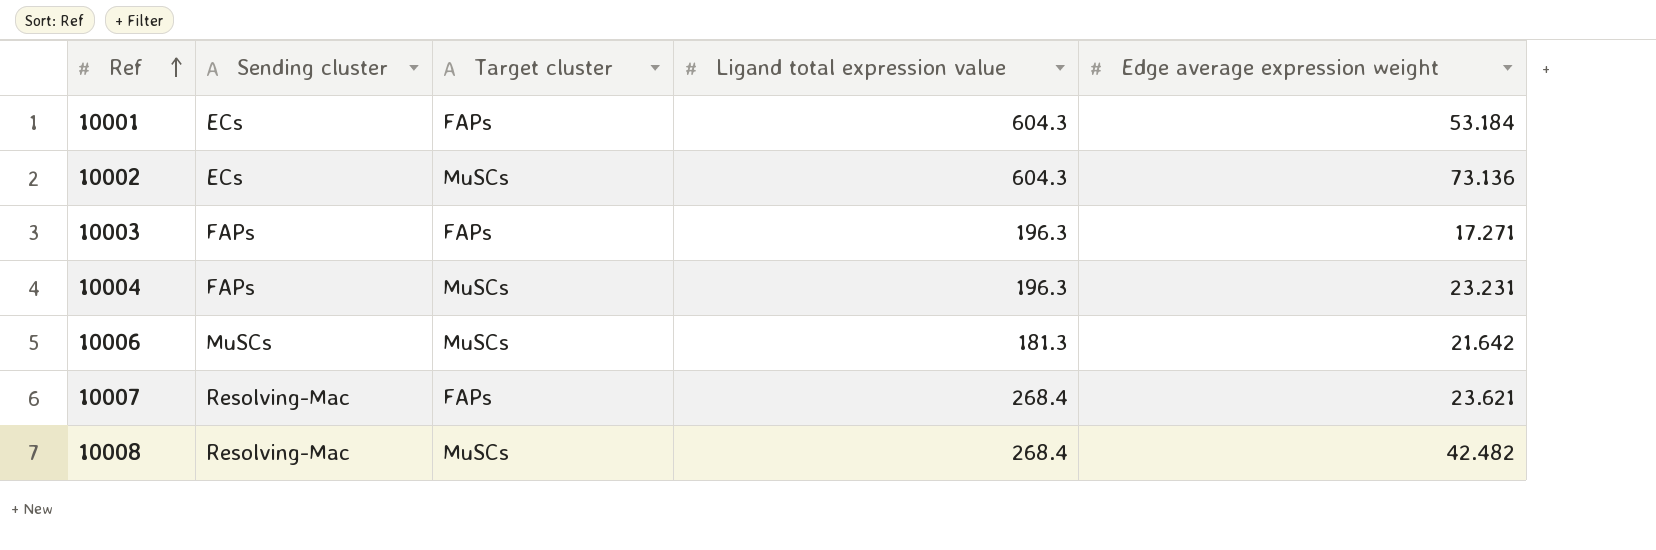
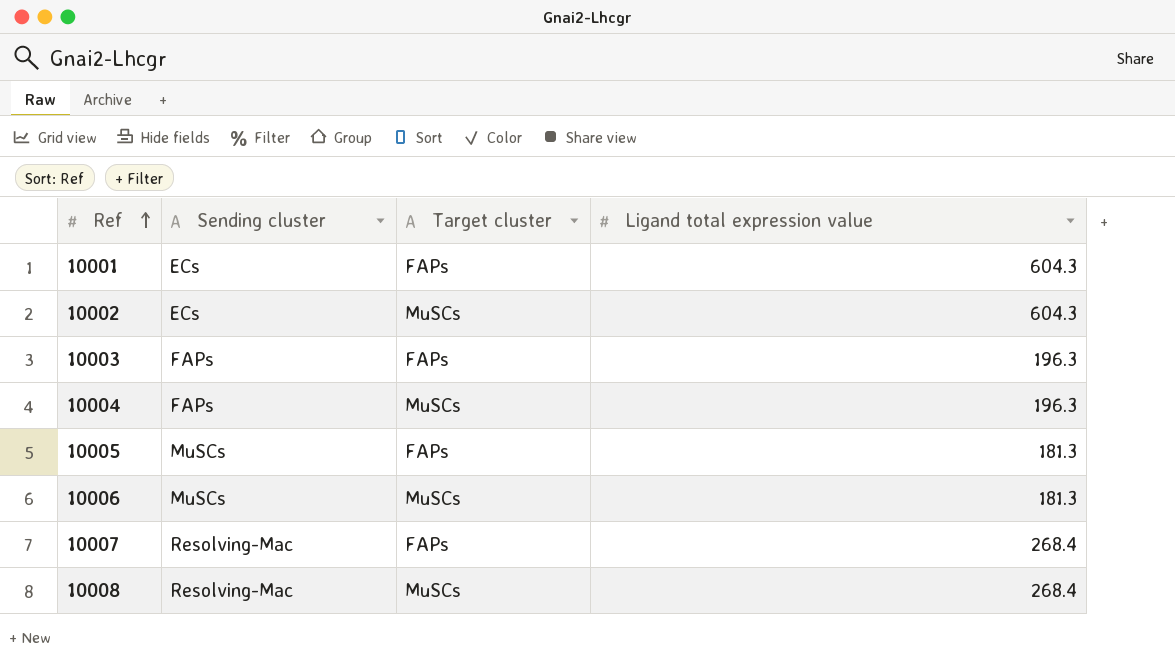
column Edge average expression weight | position: 5 -> none
row 10005: none -> MuSCs | FAPs | 181.3

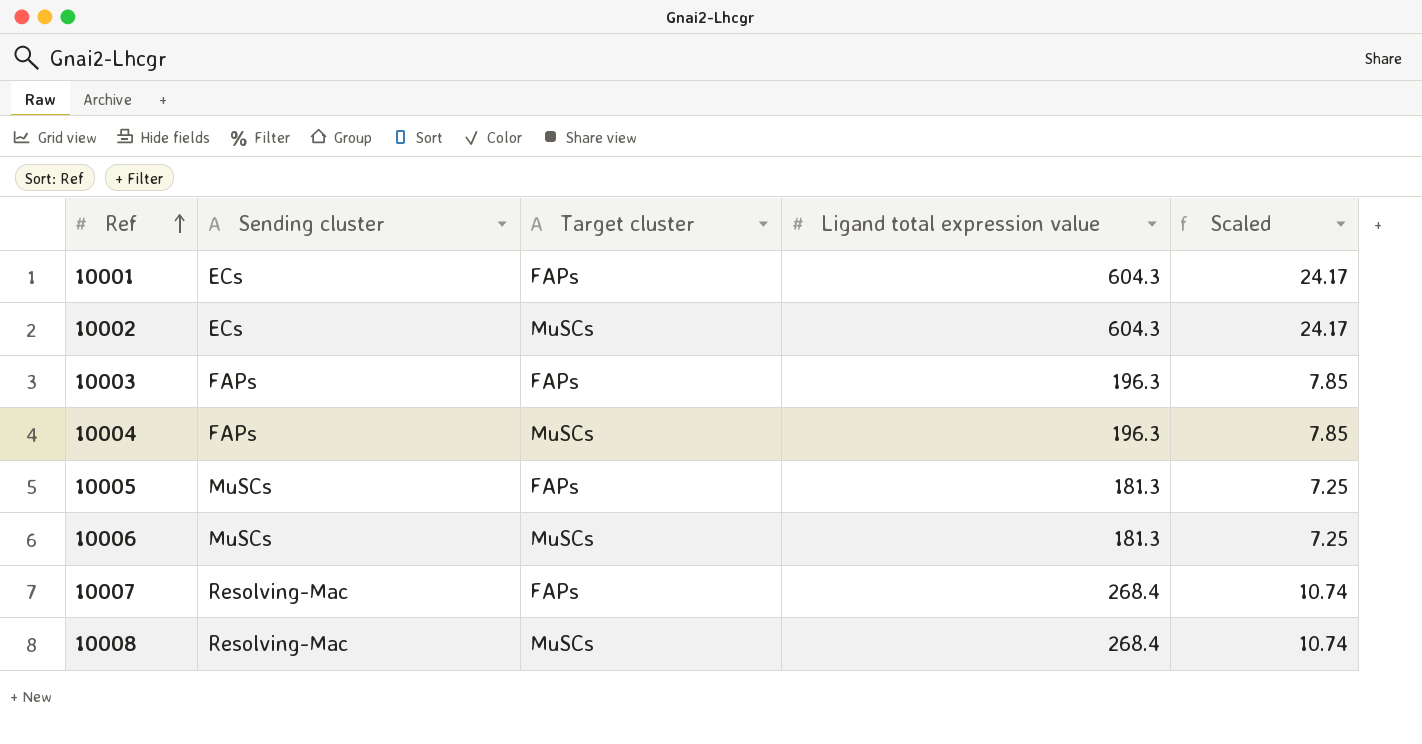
column Scaled | formula: none -> [Ligand total expression value] * 0.04

